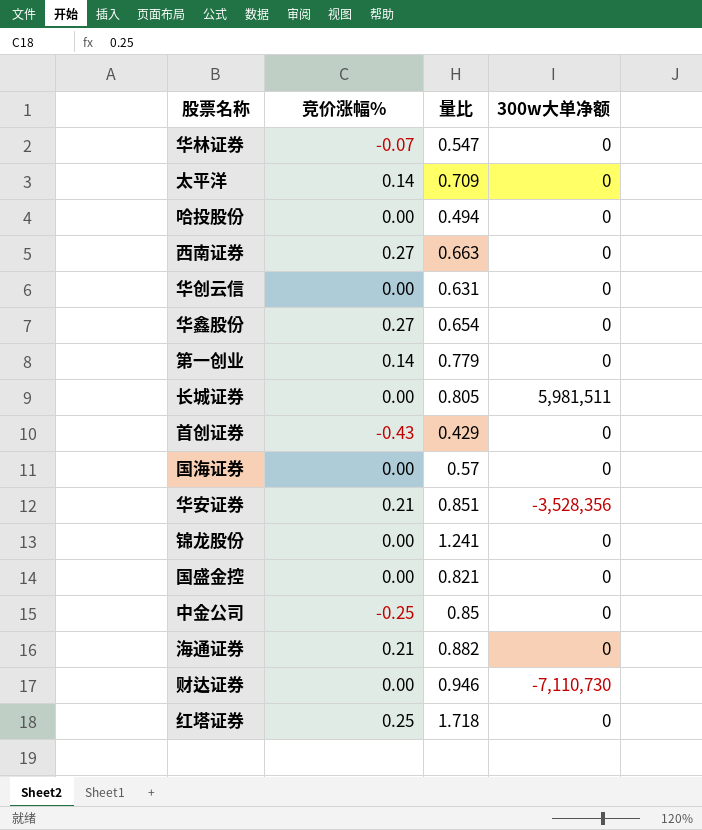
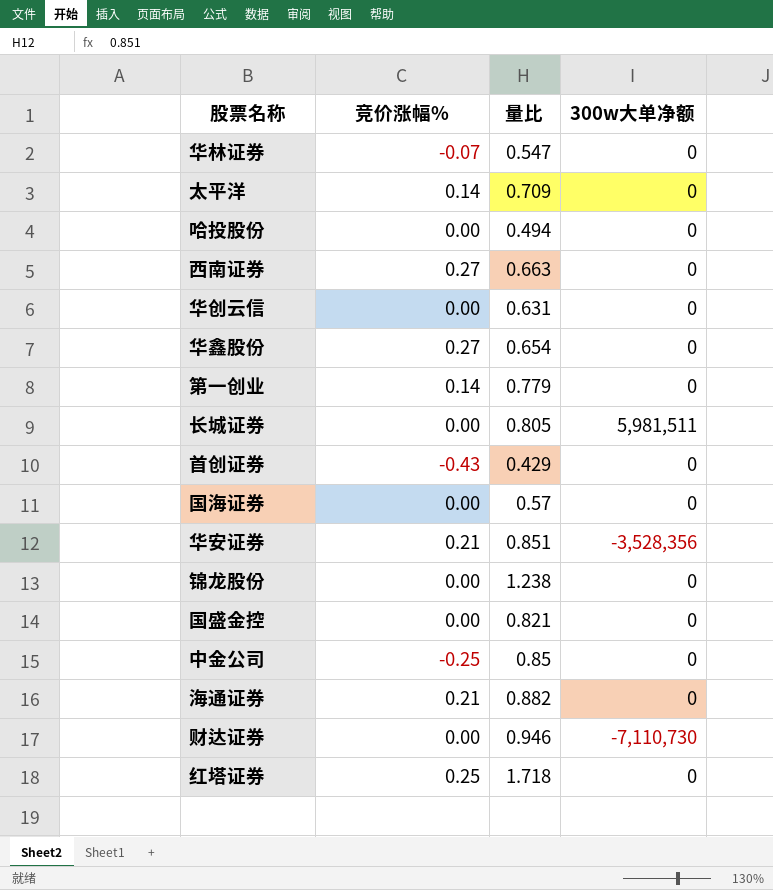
锦龙股份 | 量比: 1.241 -> 1.238

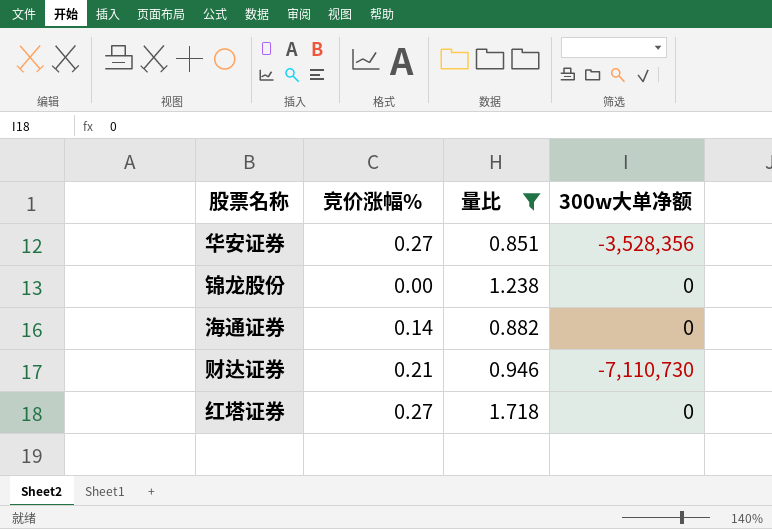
filter: none -> 量比 >= 0.851
华安证券 | 竞价涨幅%: 0.21 -> 0.27
海通证券 | 竞价涨幅%: 0.21 -> 0.14
财达证券 | 竞价涨幅%: 0.00 -> 0.21
红塔证券 | 竞价涨幅%: 0.25 -> 0.27

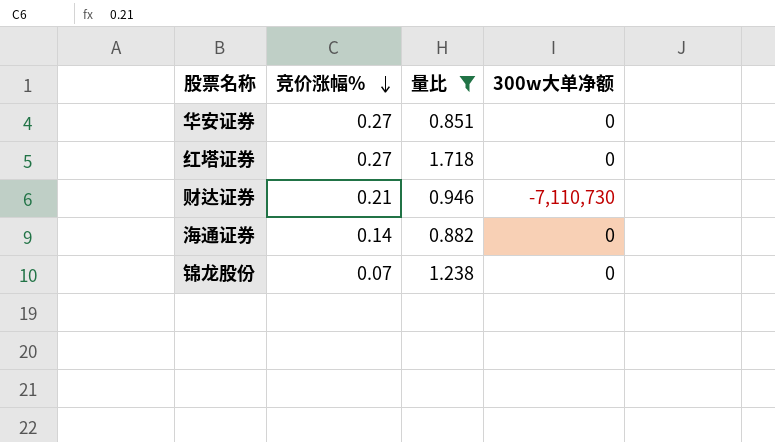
row order: none -> 竞价涨幅% descending
华安证券 | 300w大单净额: -3,528,356 -> 0
锦龙股份 | 竞价涨幅%: 0.00 -> 0.07

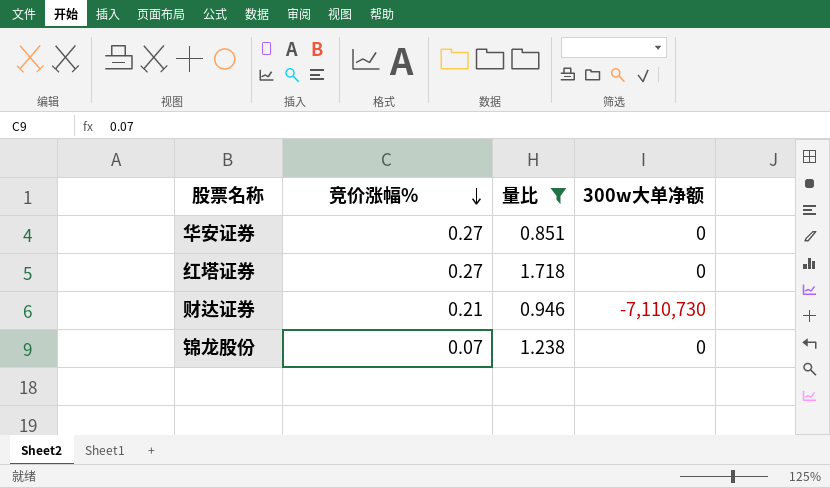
row 海通证券: 0.14 | 0.882 | 0 -> none

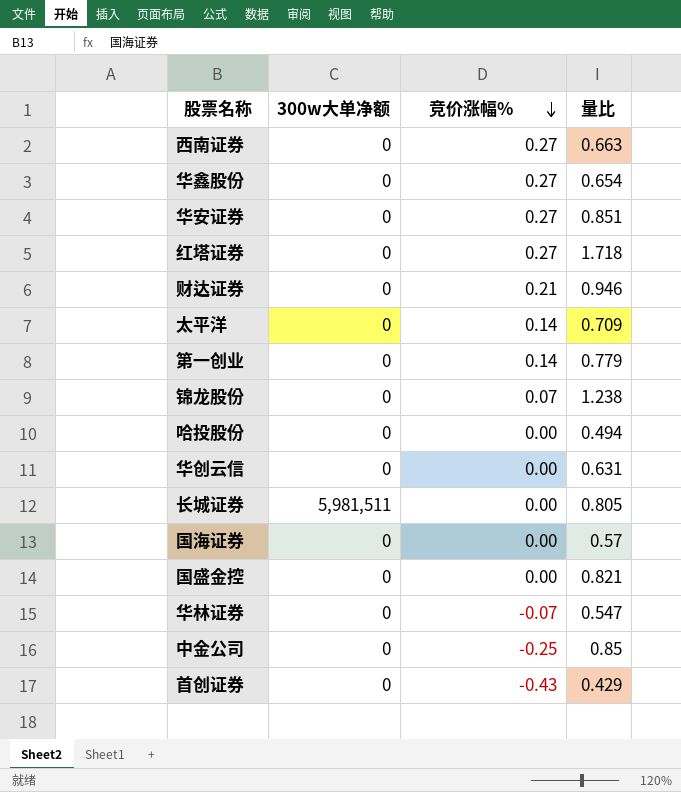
filter: 量比 >= 0.851 -> none
column 300w大单净额 | position: 4 -> 2
财达证券 | 300w大单净额: -7,110,730 -> 0

